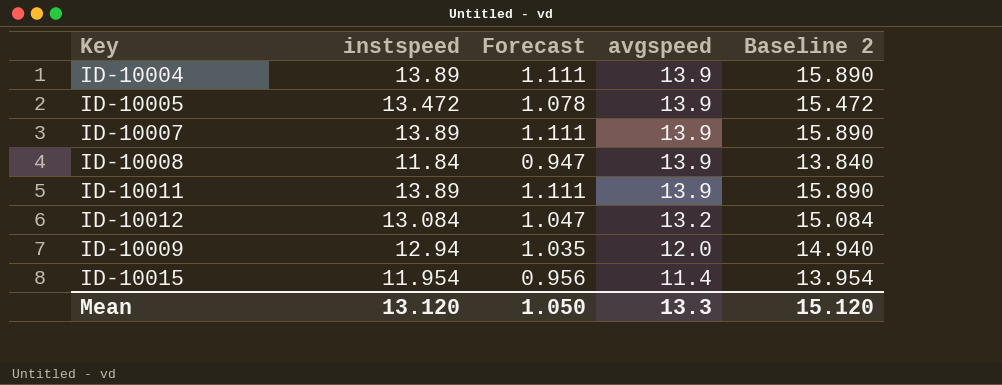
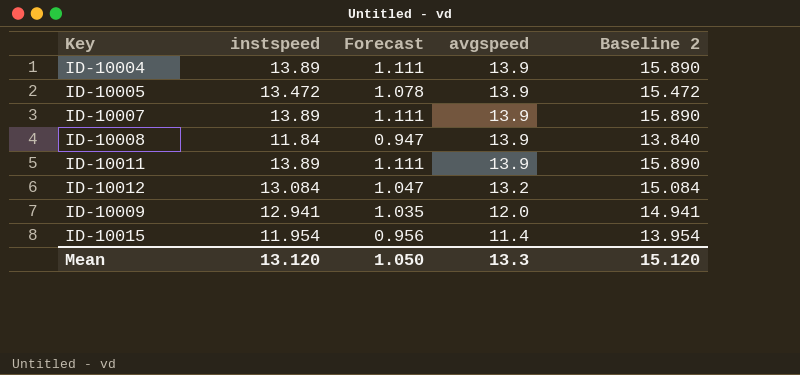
ID-10009 | instspeed: 12.94 -> 12.941
ID-10009 | Baseline 2: 14.940 -> 14.941

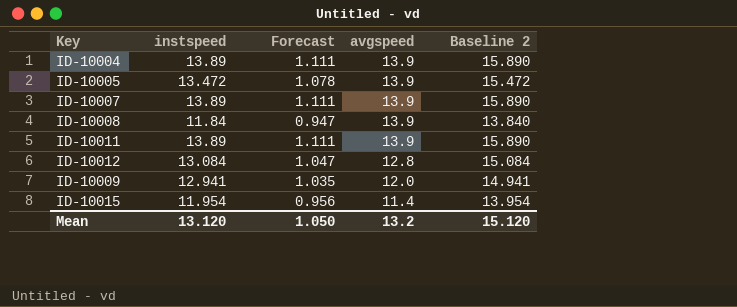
ID-10012 | avgspeed: 13.2 -> 12.8
Mean | avgspeed: 13.3 -> 13.2

